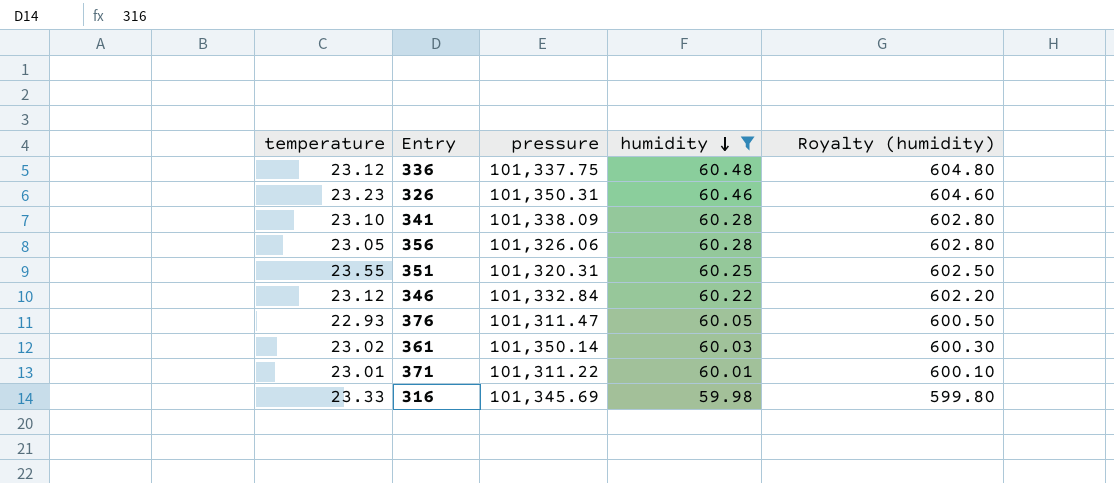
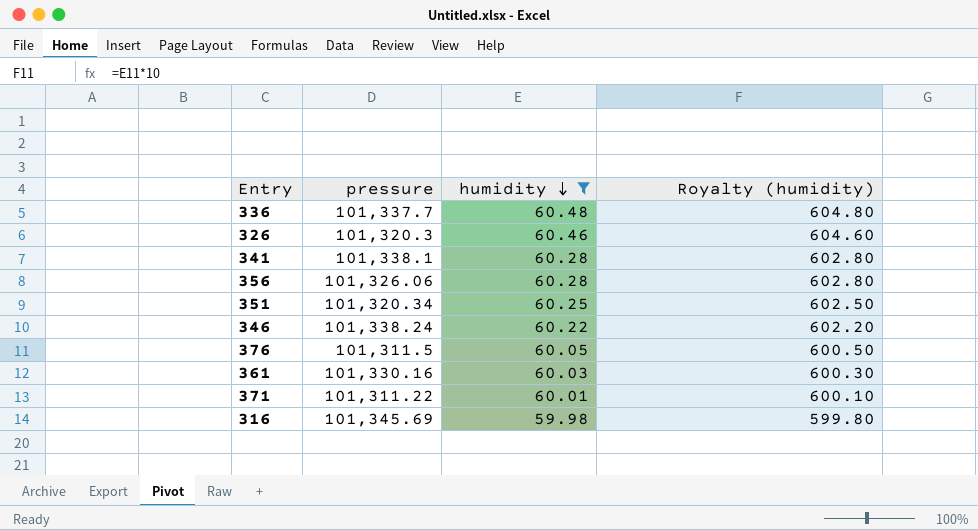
column temperature | position: 1 -> none
336 | pressure: 101,337.75 -> 101,337.7
326 | pressure: 101,350.31 -> 101,320.3
341 | pressure: 101,338.09 -> 101,338.1
351 | pressure: 101,320.31 -> 101,320.34
346 | pressure: 101,332.84 -> 101,338.24
376 | pressure: 101,311.47 -> 101,311.5
361 | pressure: 101,350.14 -> 101,330.16

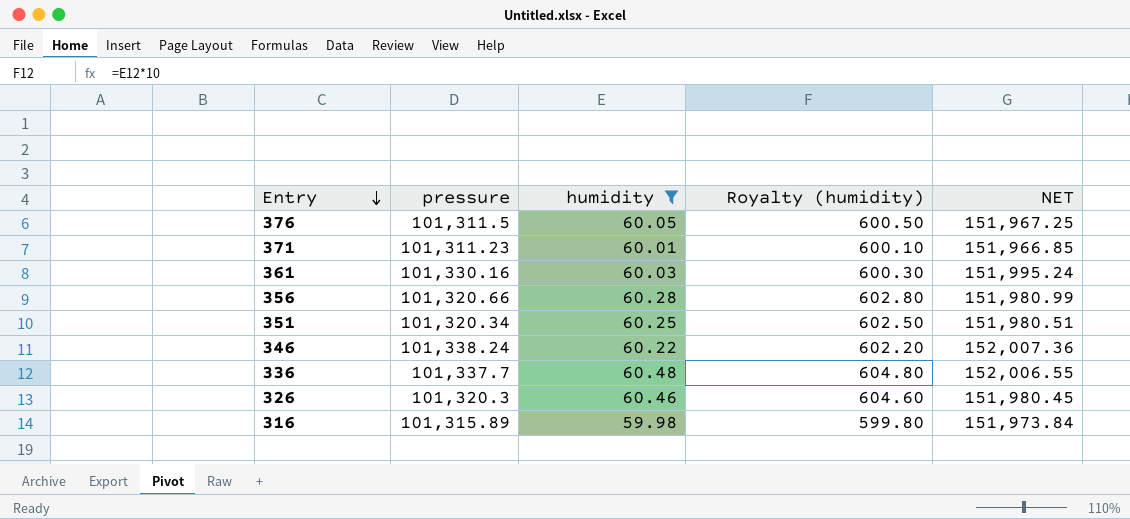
row order: humidity descending -> Entry descending
column NET | formula: none -> [pressure] * 1.5
row 341: 101,338.1 | 60.28 | 602.80 -> none
371 | pressure: 101,311.22 -> 101,311.23
356 | pressure: 101,326.06 -> 101,320.66
316 | pressure: 101,345.69 -> 101,315.89

